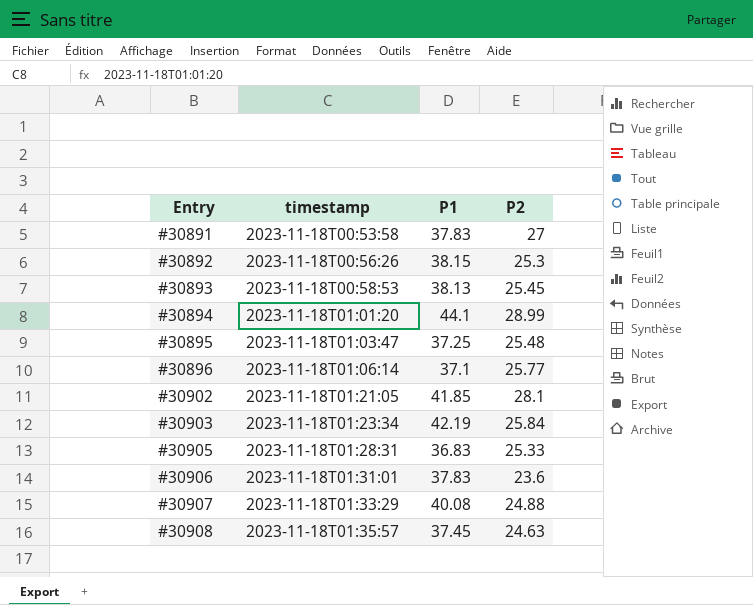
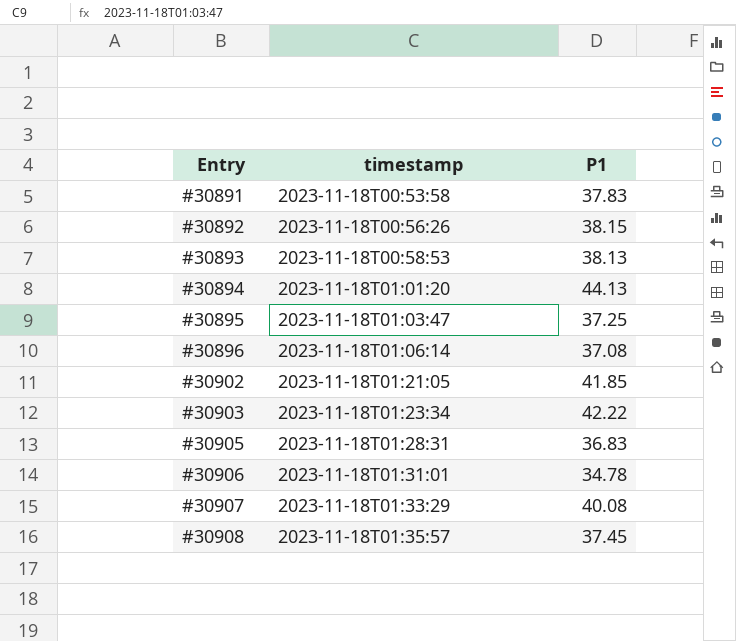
column P2 | position: 4 -> none
#30894 | P1: 44.1 -> 44.13
#30896 | P1: 37.1 -> 37.08
#30903 | P1: 42.19 -> 42.22
#30906 | P1: 37.83 -> 34.78

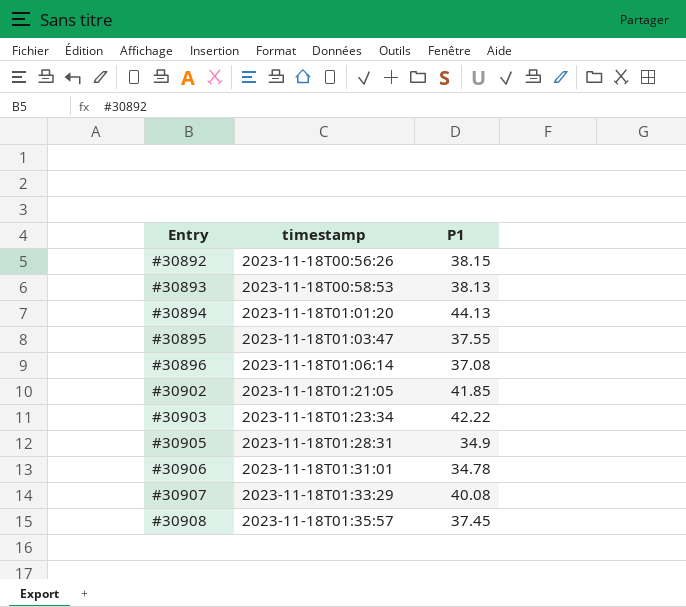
row #30891: 2023-11-18T00:53:58 | 37.83 -> none
#30895 | P1: 37.25 -> 37.55
#30905 | P1: 36.83 -> 34.9

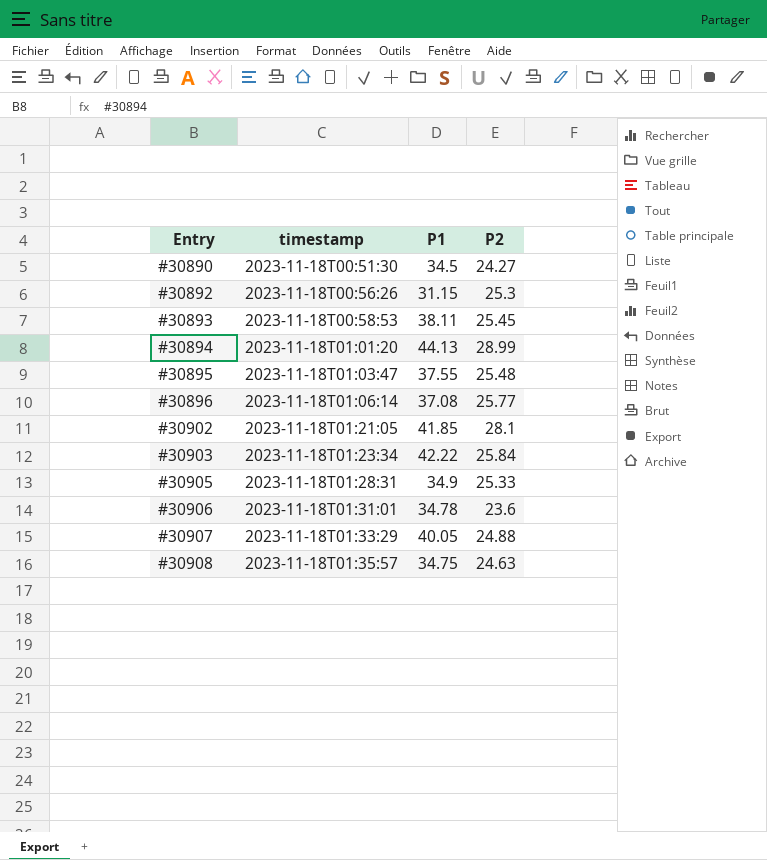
column P2 | position: none -> 4
row #30890: none -> 2023-11-18T00:51:30 | 34.5 | 24.27
#30892 | P1: 38.15 -> 31.15
#30893 | P1: 38.13 -> 38.11
#30907 | P1: 40.08 -> 40.05
#30908 | P1: 37.45 -> 34.75

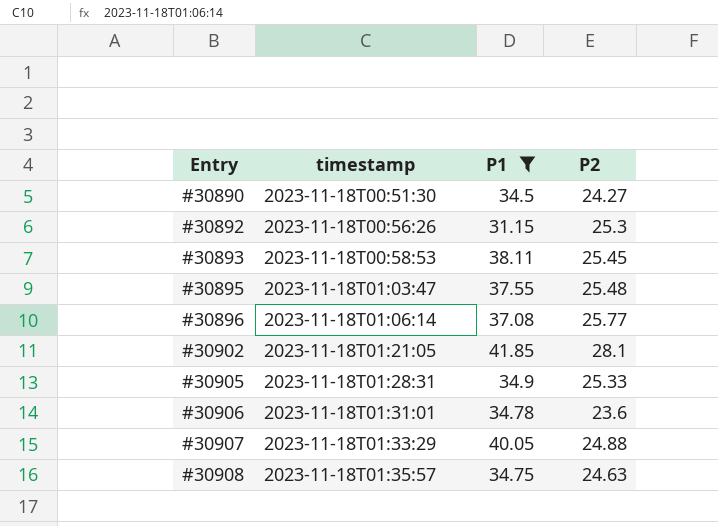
filter: none -> P1 <= 41.85

